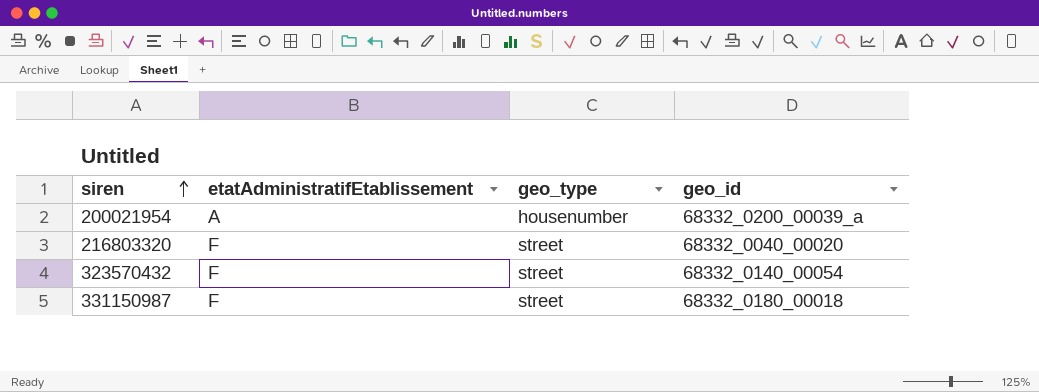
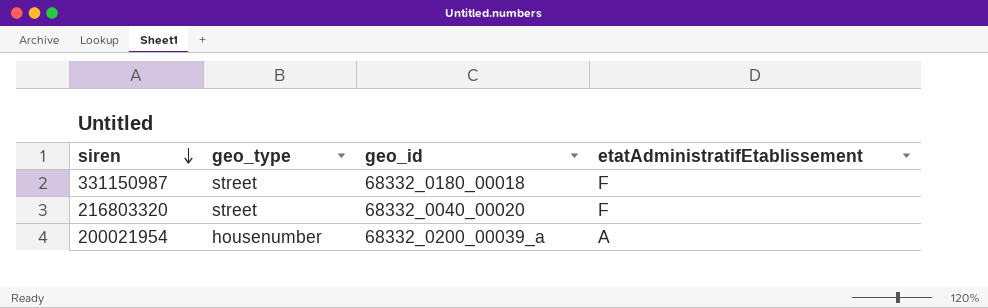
row order: siren ascending -> siren descending
column etatAdministratifEtablissement | position: 2 -> 4
row 323570432: F | street | 68332_0140_00054 -> none

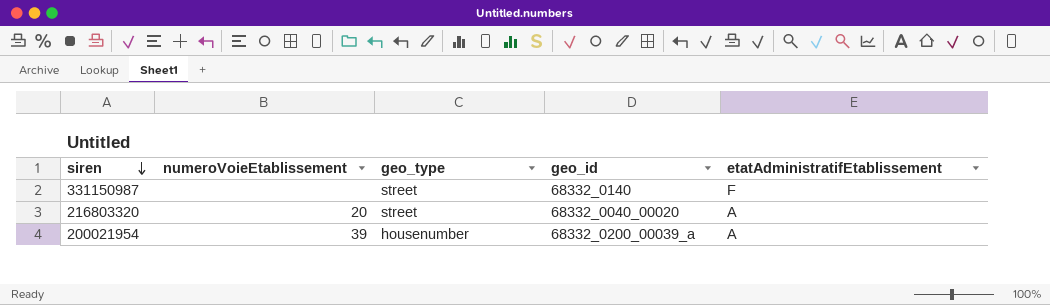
column numeroVoieEtablissement | position: none -> 2
331150987 | geo_id: 68332_0180_00018 -> 68332_0140
216803320 | etatAdministratifEtablissement: F -> A

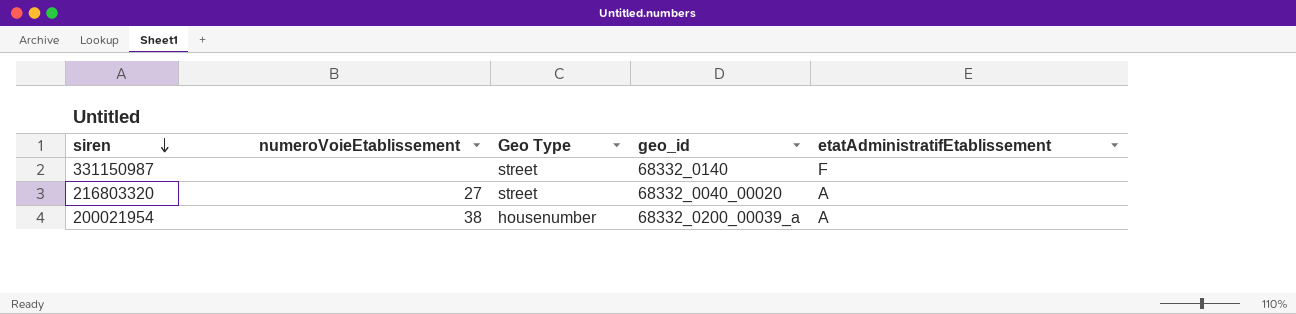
column name: geo_type -> Geo Type
216803320 | numeroVoieEtablissement: 20 -> 27
200021954 | numeroVoieEtablissement: 39 -> 38

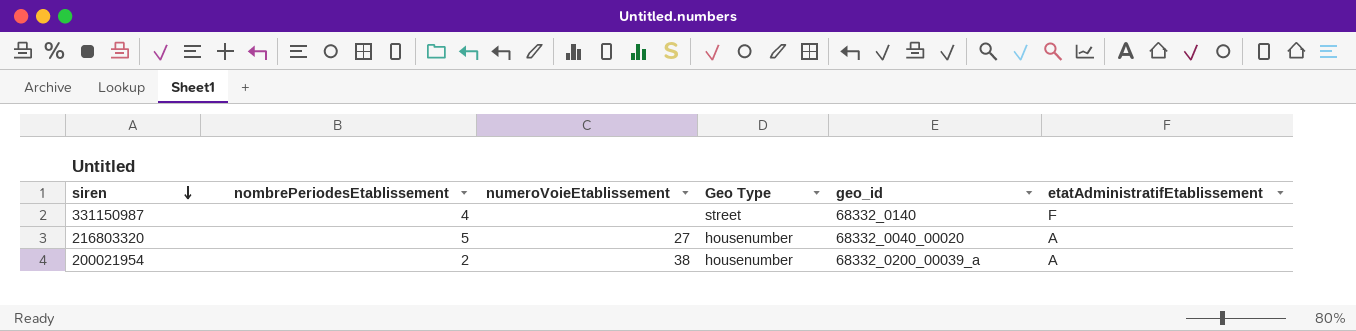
column nombrePeriodesEtablissement | position: none -> 2
216803320 | Geo Type: street -> housenumber

